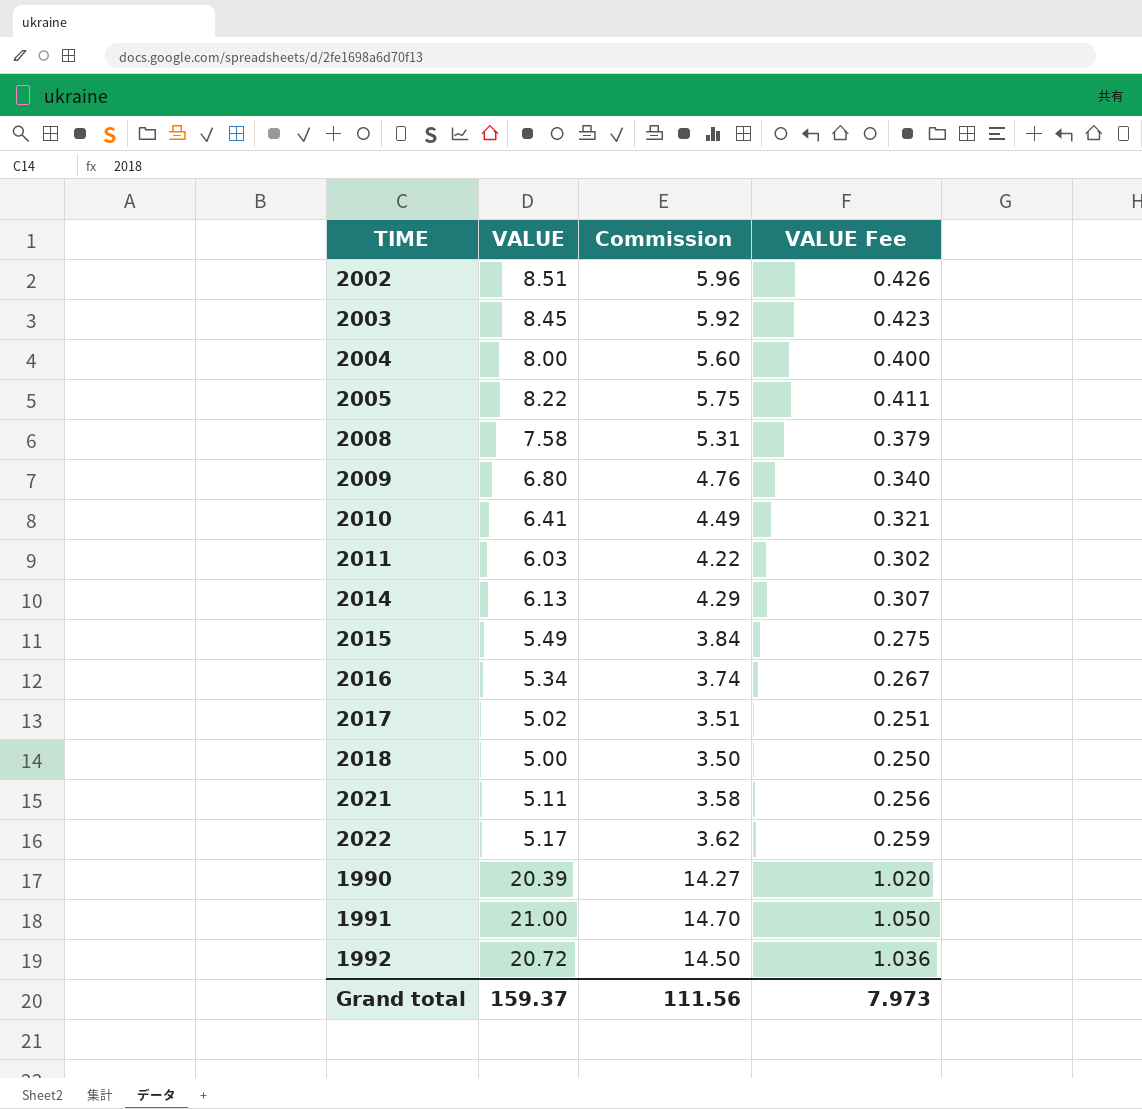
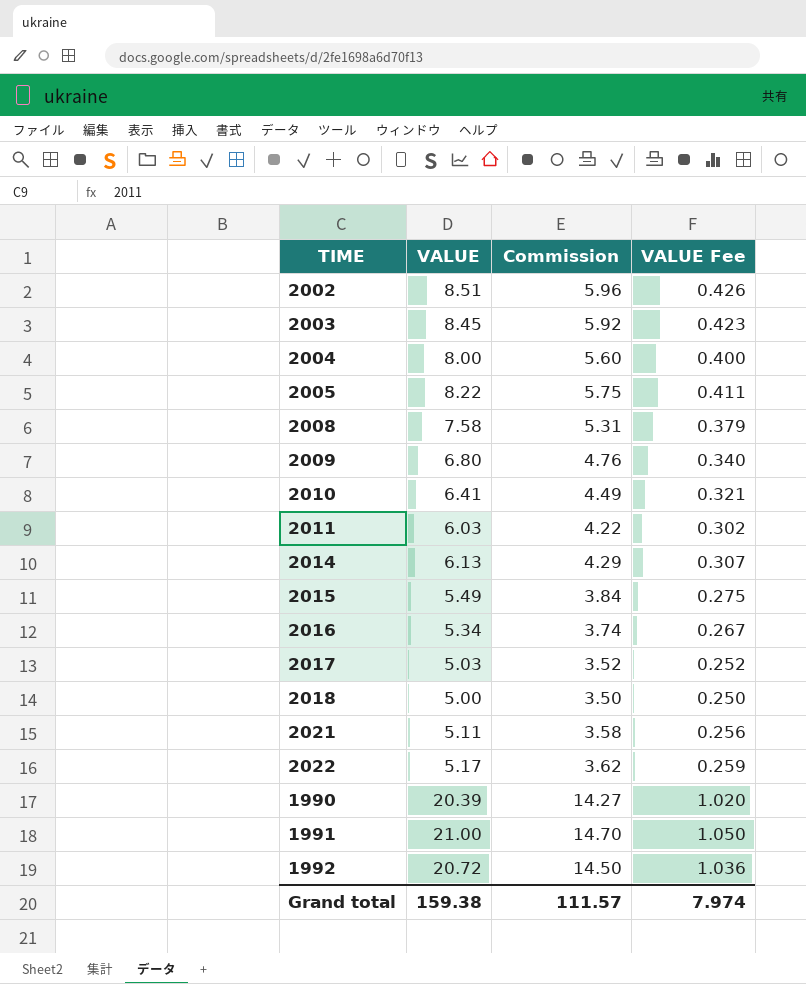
2017 | VALUE: 5.02 -> 5.03
2017 | Commission: 3.51 -> 3.52
2017 | VALUE Fee: 0.251 -> 0.252
Grand total | VALUE: 159.37 -> 159.38
Grand total | Commission: 111.56 -> 111.57
Grand total | VALUE Fee: 7.973 -> 7.974

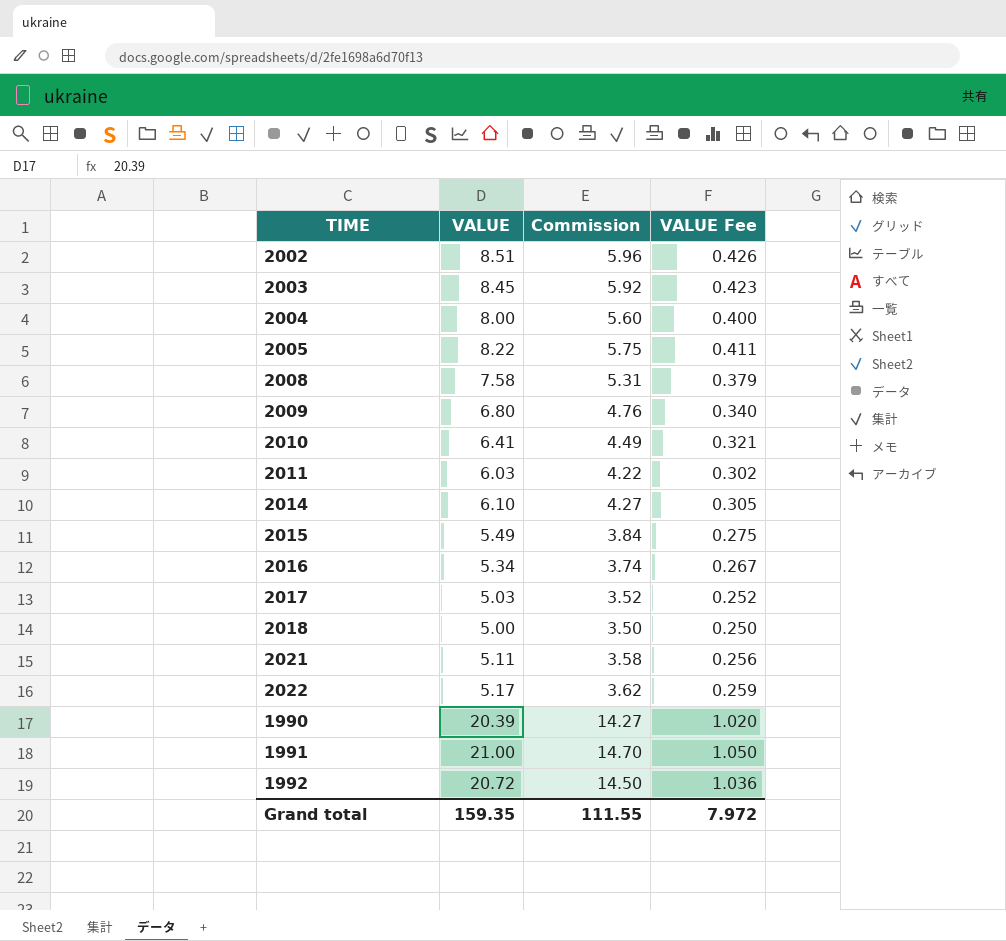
2014 | VALUE: 6.13 -> 6.10
2014 | Commission: 4.29 -> 4.27
2014 | VALUE Fee: 0.307 -> 0.305
Grand total | VALUE: 159.38 -> 159.35
Grand total | Commission: 111.57 -> 111.55
Grand total | VALUE Fee: 7.974 -> 7.972

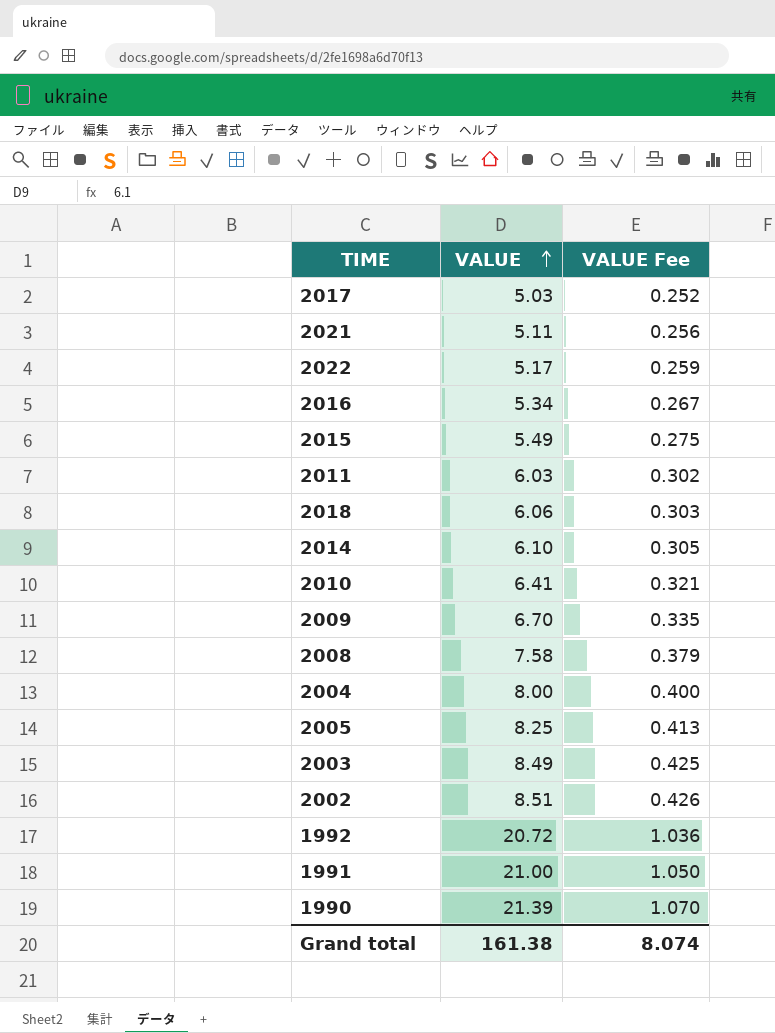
row order: none -> VALUE ascending
column Commission | formula: [VALUE] * 0.7 -> none
2018 | VALUE: 5.00 -> 6.06
2018 | VALUE Fee: 0.250 -> 0.303
2009 | VALUE: 6.80 -> 6.70
2009 | VALUE Fee: 0.340 -> 0.335
2005 | VALUE: 8.22 -> 8.25
2005 | VALUE Fee: 0.411 -> 0.413
2003 | VALUE: 8.45 -> 8.49
2003 | VALUE Fee: 0.423 -> 0.425
1990 | VALUE: 20.39 -> 21.39
1990 | VALUE Fee: 1.020 -> 1.070
Grand total | VALUE: 159.35 -> 161.38
Grand total | VALUE Fee: 7.972 -> 8.074

